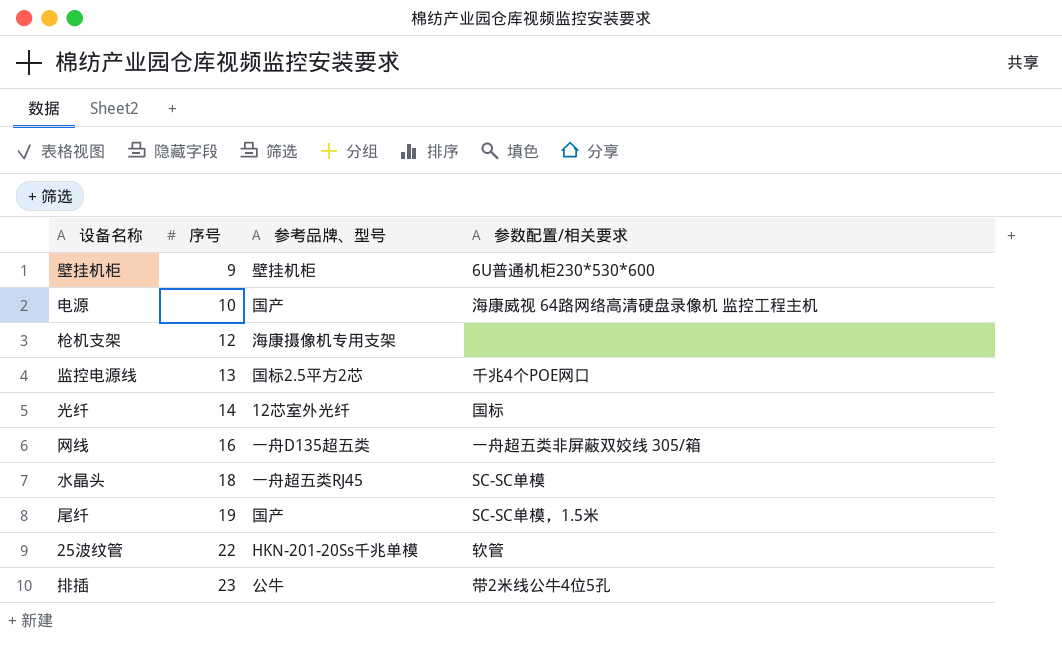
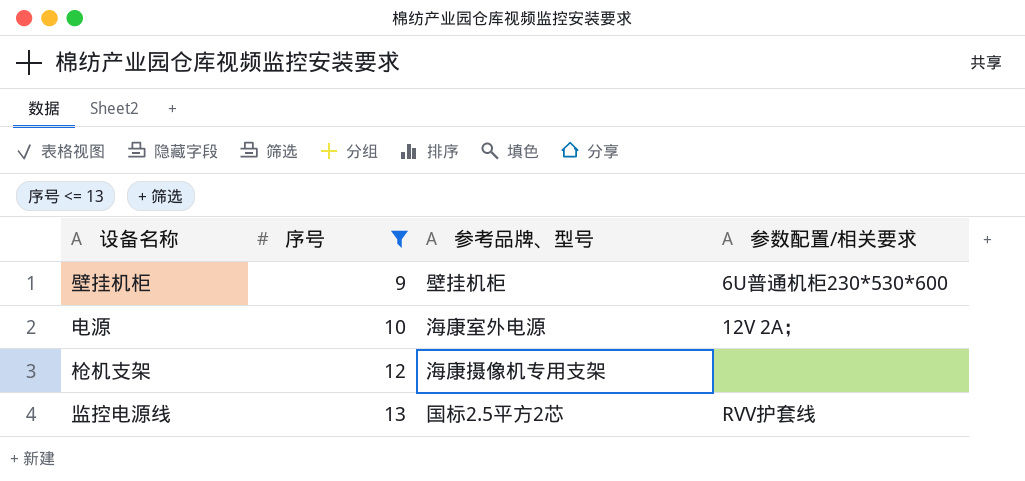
filter: none -> 序号 <= 13
电源 | 参考品牌、型号: 国产 -> 海康室外电源
电源 | 参数配置/相关要求: 海康威视 64路网络高清硬盘录像机 监控工程主机 -> 12V 2A；
监控电源线 | 参数配置/相关要求: 千兆4个POE网口 -> RVV护套线

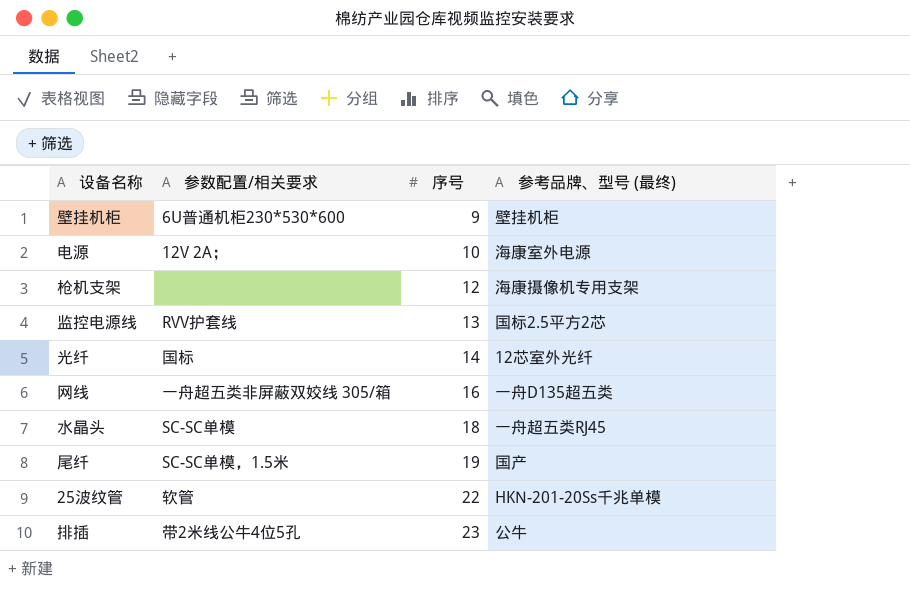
filter: 序号 <= 13 -> none
column 参数配置/相关要求 | position: 4 -> 2
column name: 参考品牌、型号 -> 参考品牌、型号 (最终)

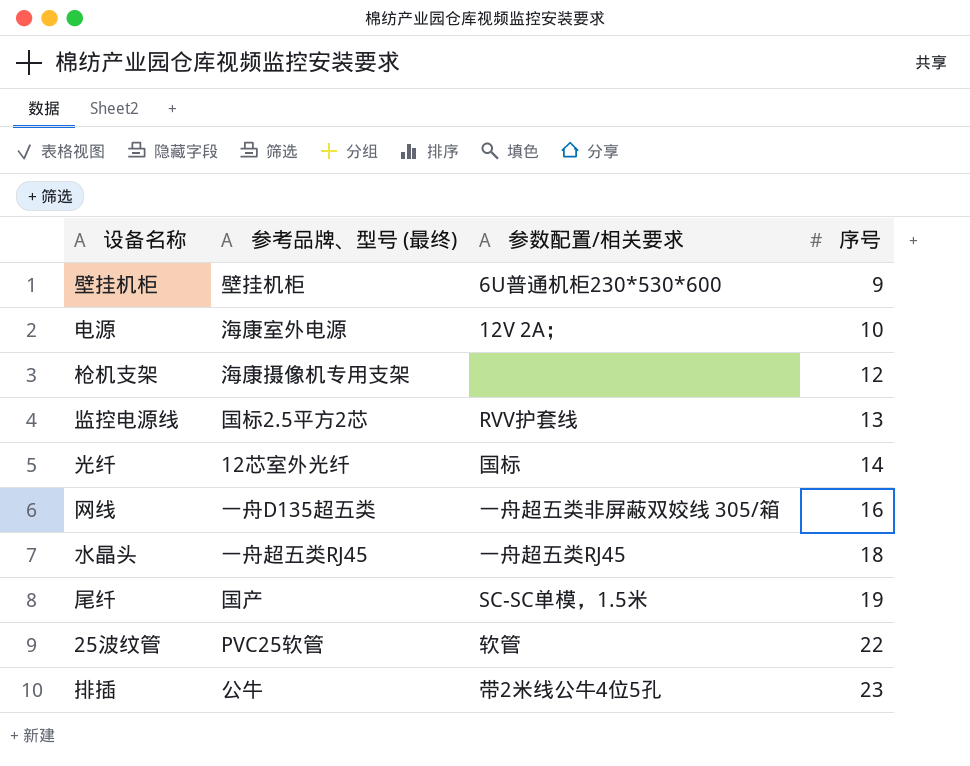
column 参考品牌、型号 (最终) | position: 4 -> 2
水晶头 | 参数配置/相关要求: SC-SC单模 -> 一舟超五类RJ45
25波纹管 | 参考品牌、型号 (最终): HKN-201-20Ss千兆单模 -> PVC25软管

